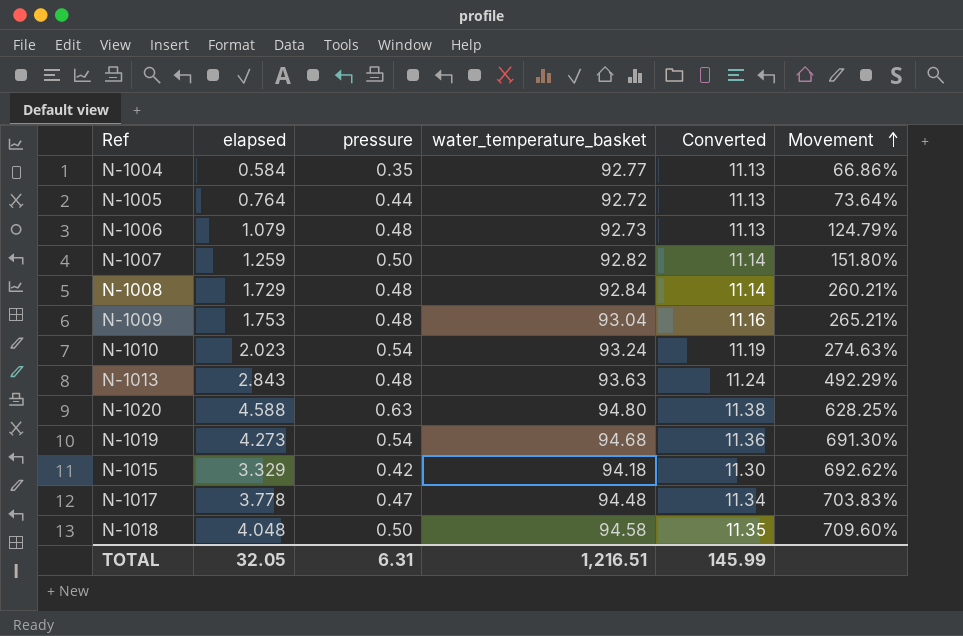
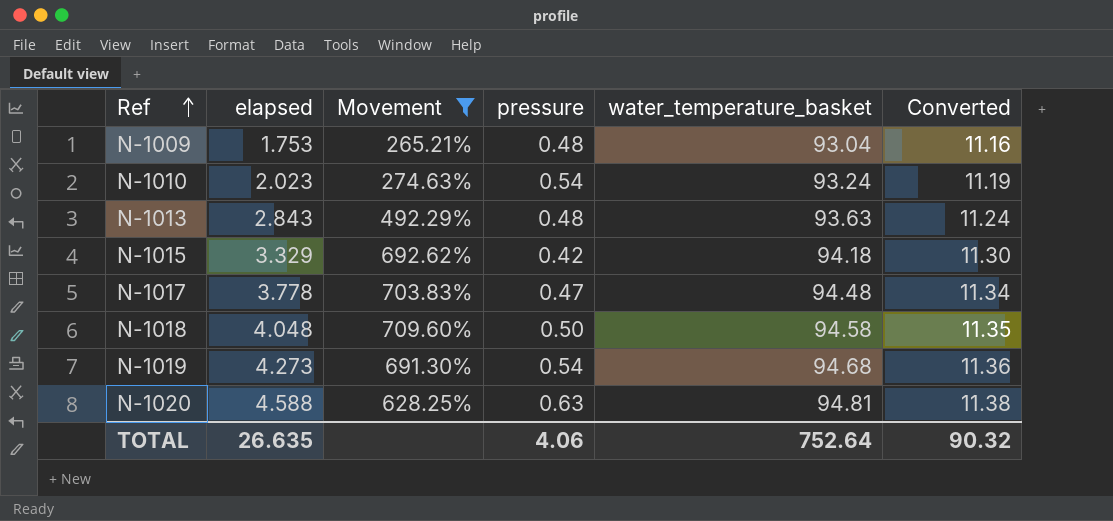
filter: none -> Movement >= 265.21%
row order: Movement ascending -> Ref ascending
column Movement | position: 6 -> 3
N-1020 | water_temperature_basket: 94.80 -> 94.81
TOTAL | elapsed: 32.05 -> 26.635
TOTAL | pressure: 6.31 -> 4.06
TOTAL | water_temperature_basket: 1,216.51 -> 752.64
TOTAL | Converted: 145.99 -> 90.32

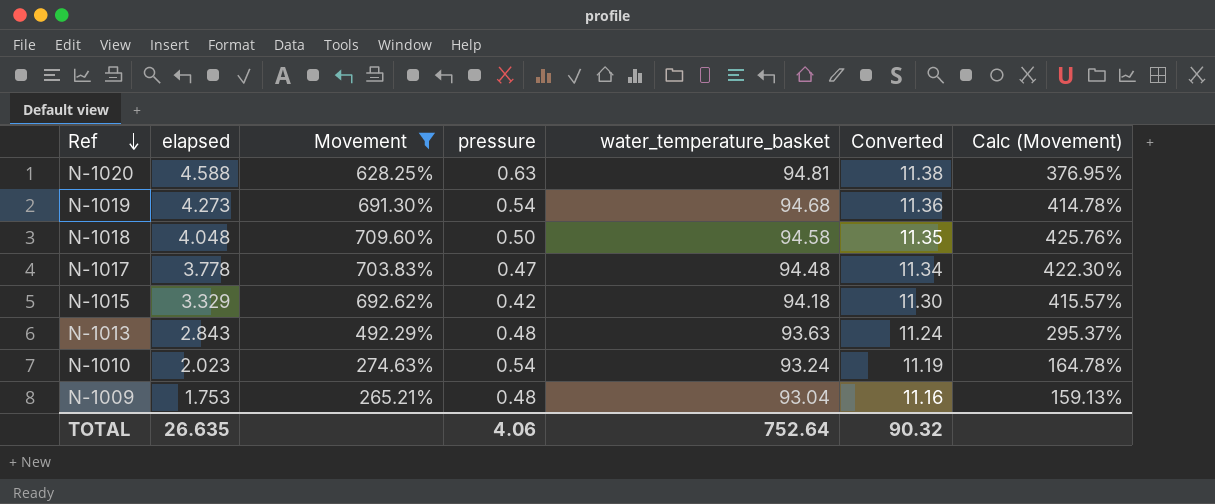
row order: Ref ascending -> Ref descending
column Calc (Movement) | formula: none -> [Movement] * 0.6

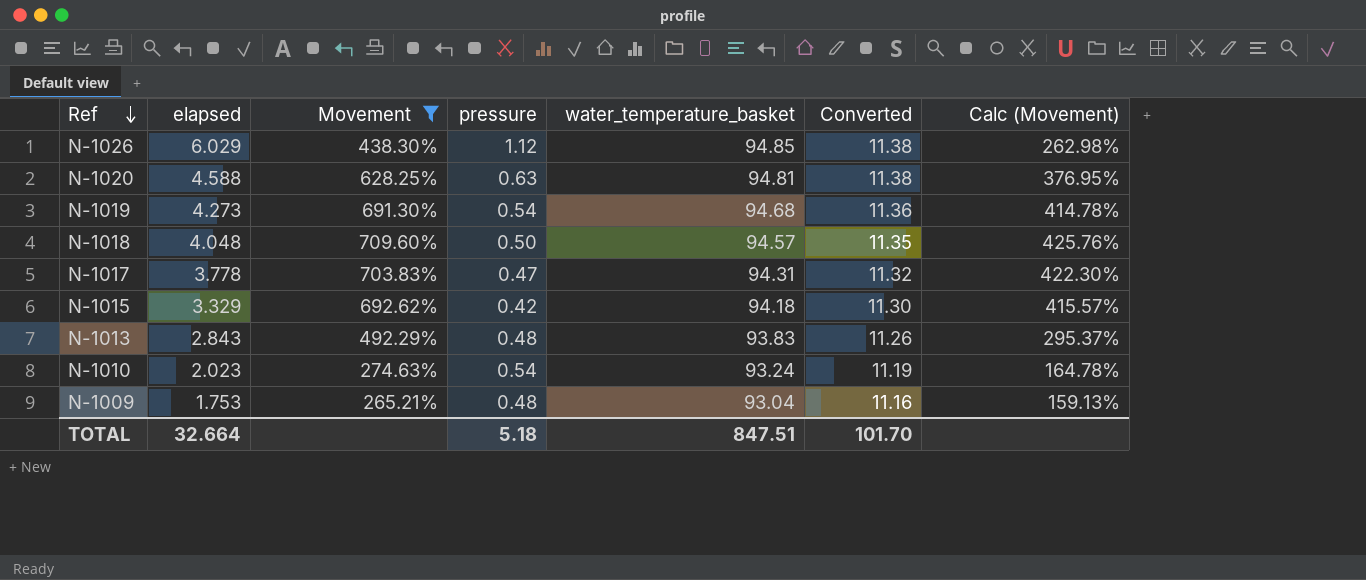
row N-1026: none -> 6.029 | 438.30% | 1.12 | 94.85 | 11.38 | 262.98%
N-1018 | water_temperature_basket: 94.58 -> 94.57
N-1017 | water_temperature_basket: 94.48 -> 94.31
N-1017 | Converted: 11.34 -> 11.32
N-1013 | water_temperature_basket: 93.63 -> 93.83
N-1013 | Converted: 11.24 -> 11.26
TOTAL | elapsed: 26.635 -> 32.664
TOTAL | pressure: 4.06 -> 5.18
TOTAL | water_temperature_basket: 752.64 -> 847.51
TOTAL | Converted: 90.32 -> 101.70

